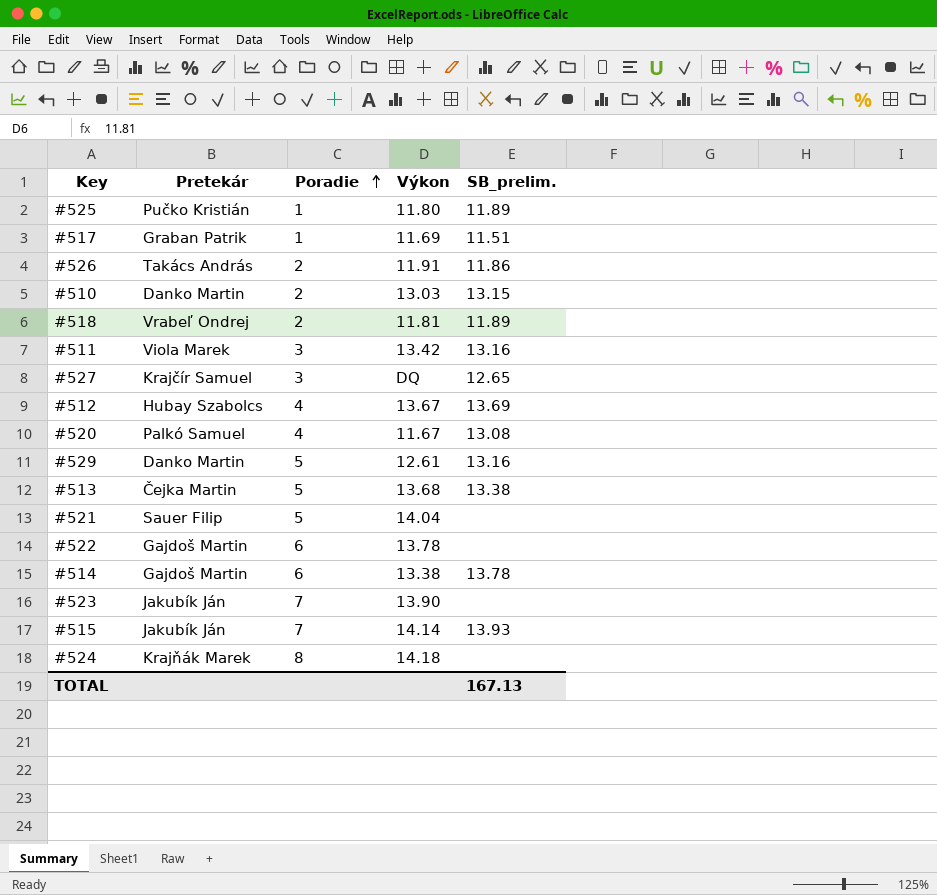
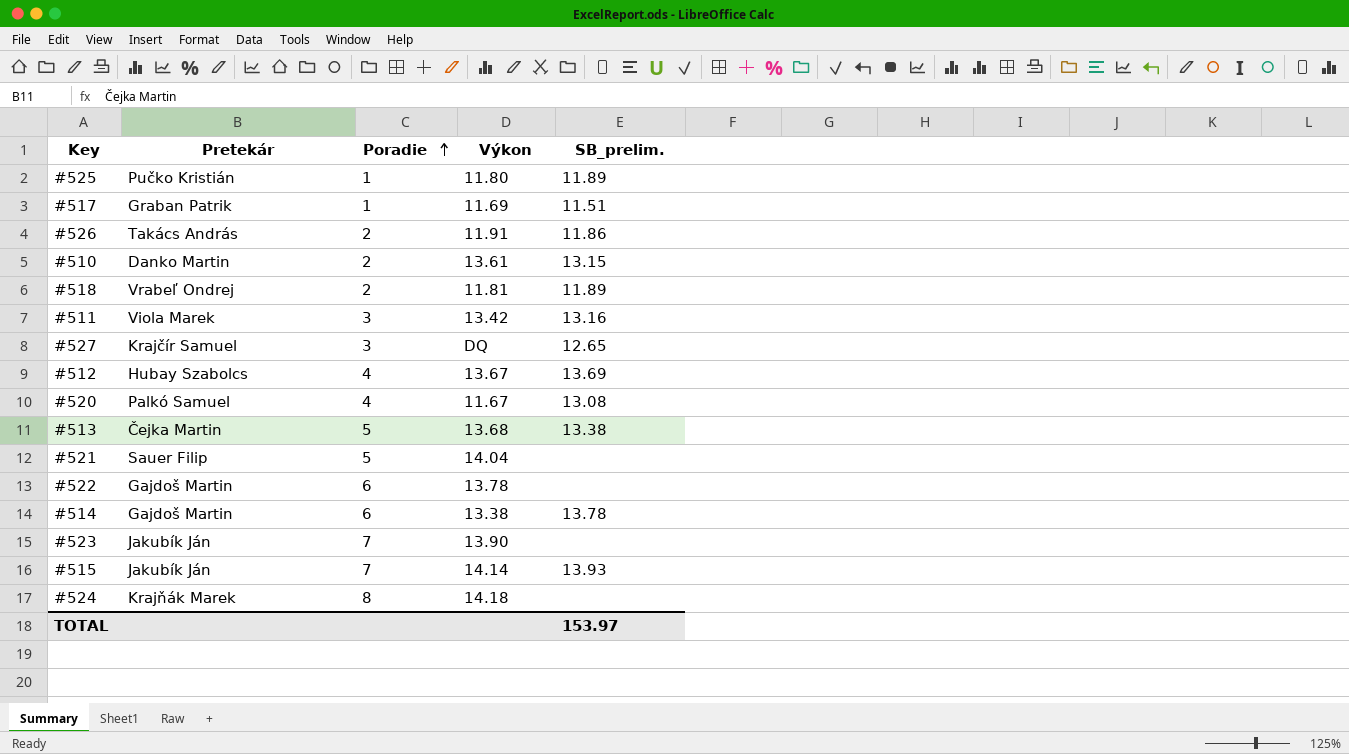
row #529: Danko Martin | 5 | 12.61 | 13.16 -> none
#510 | Výkon: 13.03 -> 13.61
TOTAL | SB_prelim.: 167.13 -> 153.97

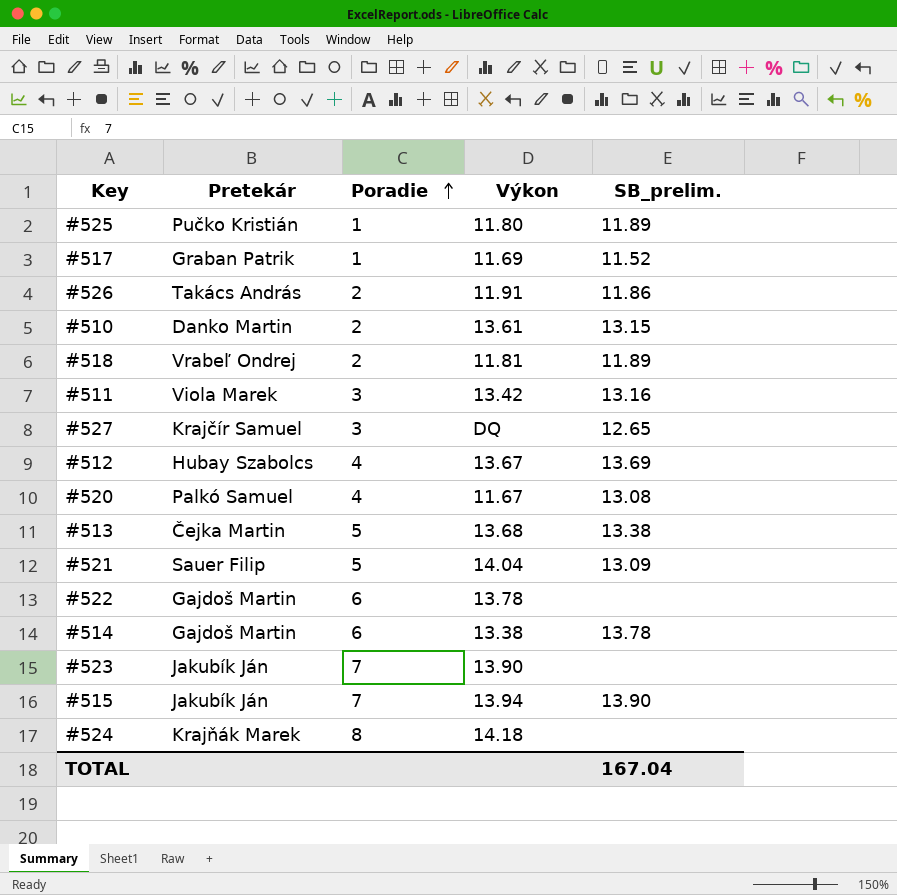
#517 | SB_prelim.: 11.51 -> 11.52
#521 | SB_prelim.: none -> 13.09
#515 | Výkon: 14.14 -> 13.94
#515 | SB_prelim.: 13.93 -> 13.90
TOTAL | SB_prelim.: 153.97 -> 167.04

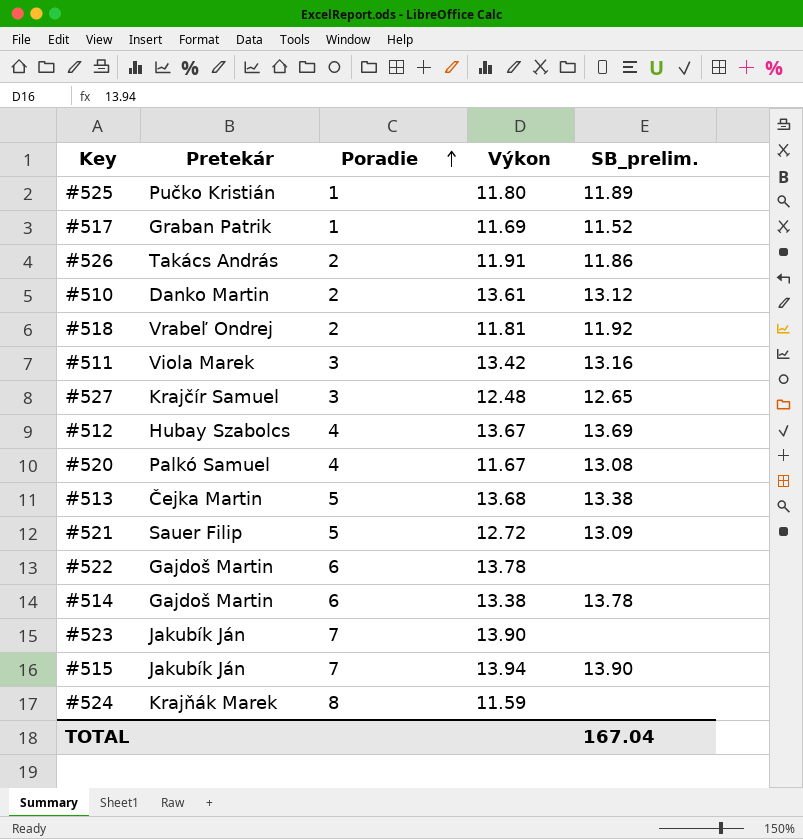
#510 | SB_prelim.: 13.15 -> 13.12
#518 | SB_prelim.: 11.89 -> 11.92
#527 | Výkon: DQ -> 12.48
#521 | Výkon: 14.04 -> 12.72
#524 | Výkon: 14.18 -> 11.59

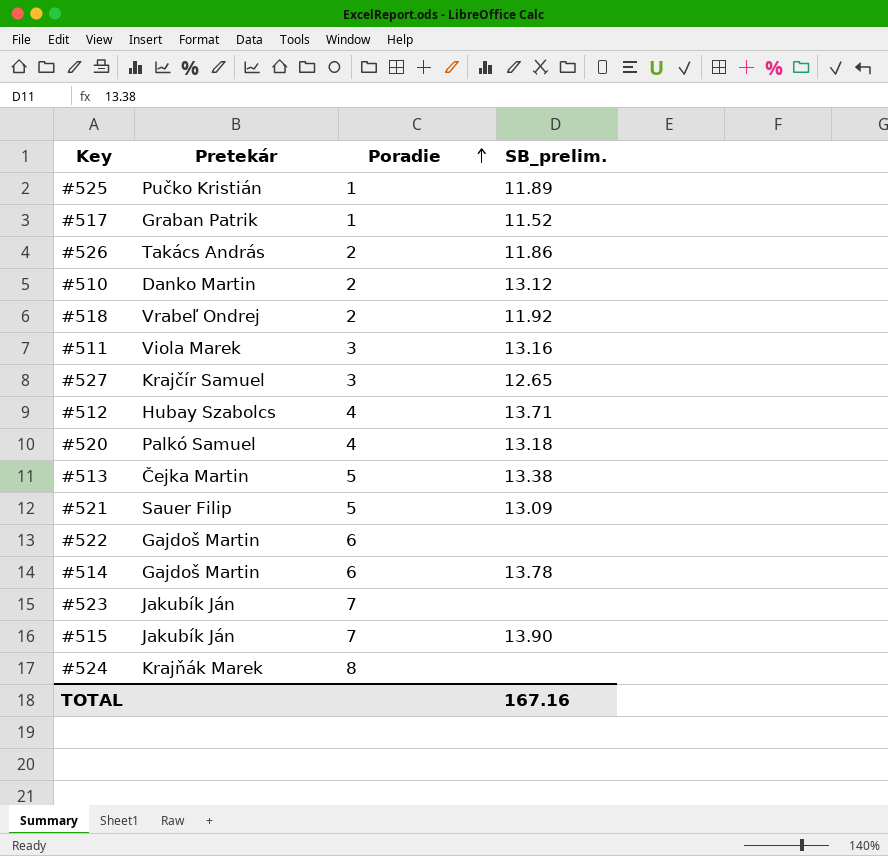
column Výkon | position: 4 -> none
#512 | SB_prelim.: 13.69 -> 13.71
#520 | SB_prelim.: 13.08 -> 13.18
TOTAL | SB_prelim.: 167.04 -> 167.16

